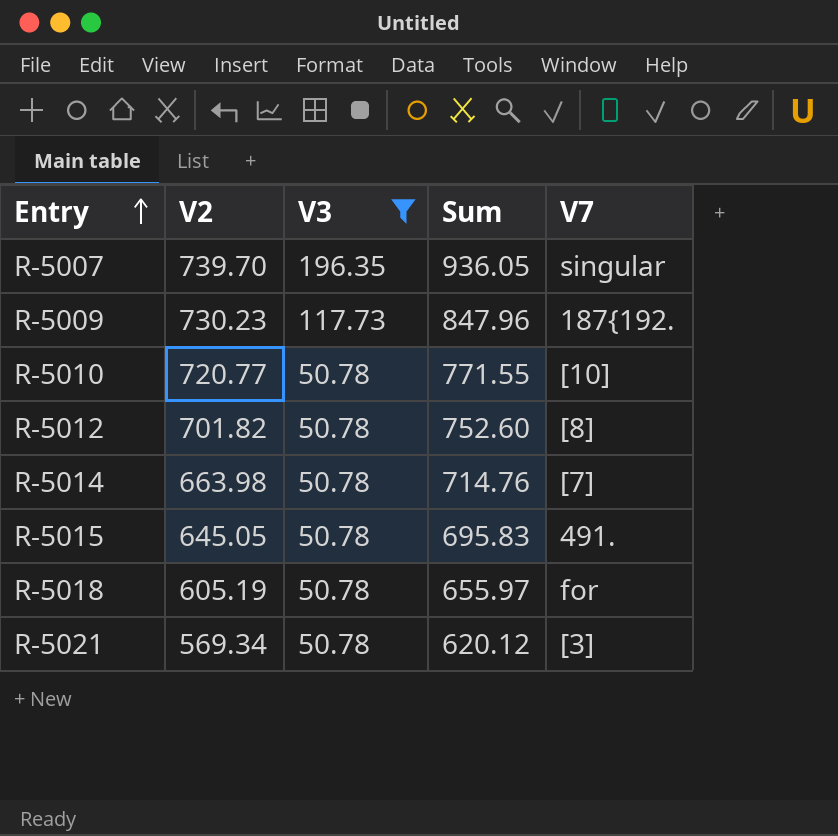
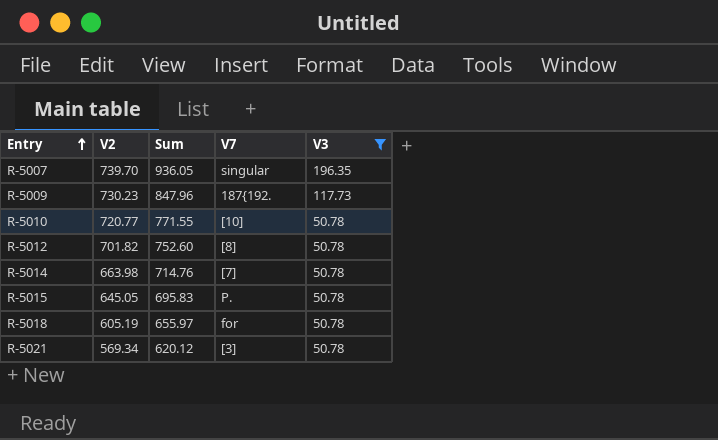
column V3 | position: 3 -> 5
R-5015 | V7: 491. -> P.

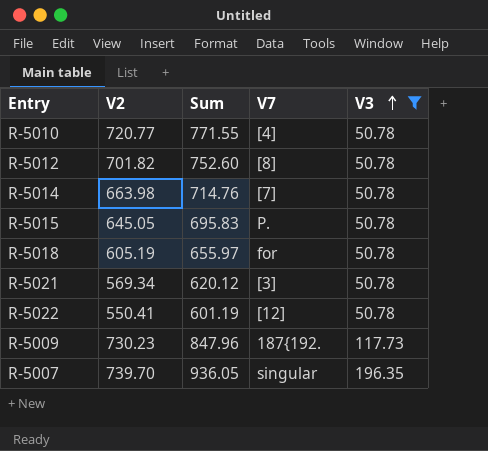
row order: Entry ascending -> V3 ascending
R-5010 | V7: [10] -> [4]
row R-5022: none -> 550.41 | 601.19 | [12] | 50.78

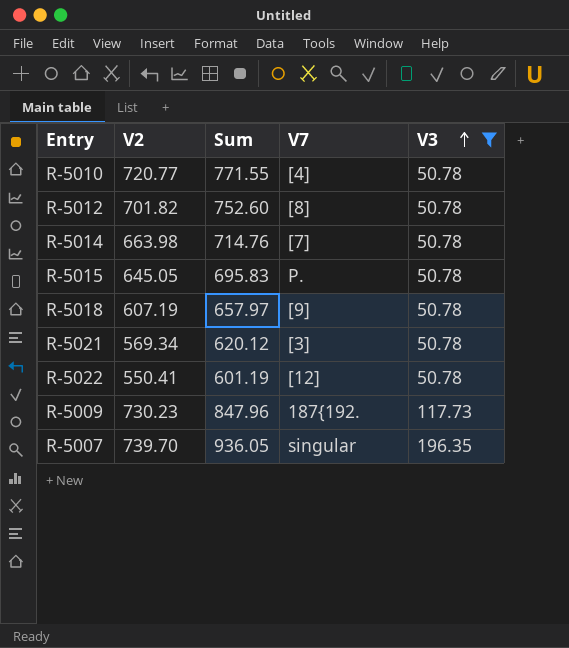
R-5018 | V2: 605.19 -> 607.19
R-5018 | Sum: 655.97 -> 657.97
R-5018 | V7: for -> [9]

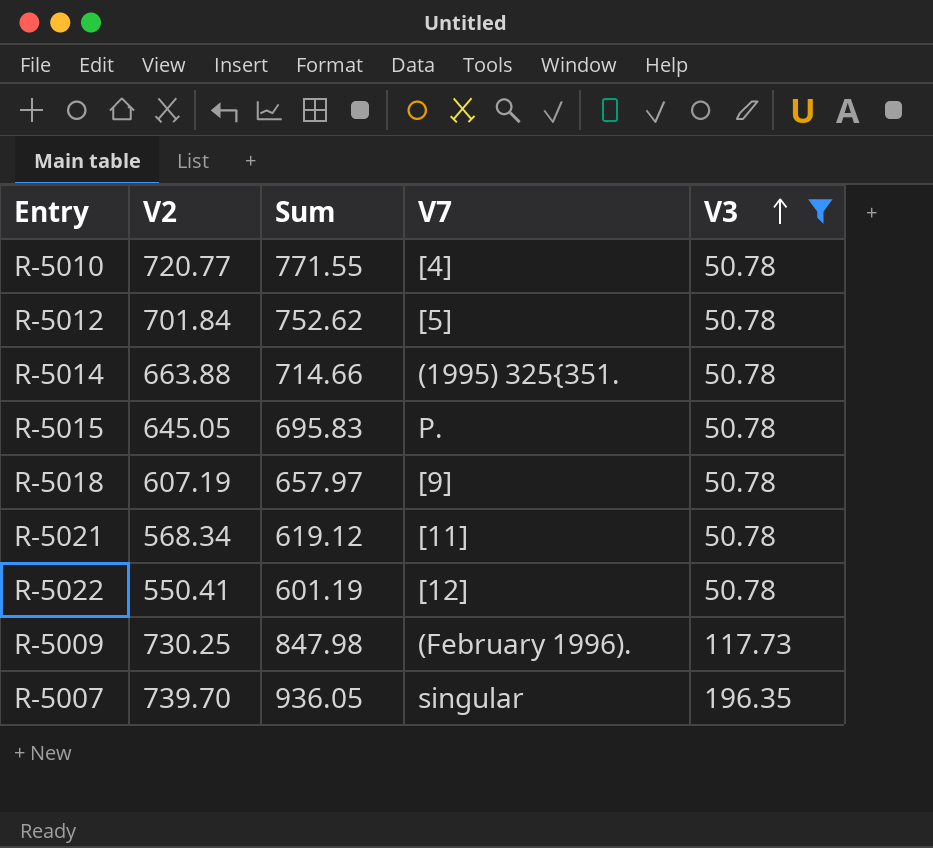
R-5012 | V2: 701.82 -> 701.84
R-5012 | Sum: 752.60 -> 752.62
R-5012 | V7: [8] -> [5]
R-5014 | V2: 663.98 -> 663.88
R-5014 | Sum: 714.76 -> 714.66
R-5014 | V7: [7] -> (1995) 325{351.
R-5021 | V2: 569.34 -> 568.34
R-5021 | Sum: 620.12 -> 619.12
R-5021 | V7: [3] -> [11]
R-5009 | V2: 730.23 -> 730.25
R-5009 | Sum: 847.96 -> 847.98
R-5009 | V7: 187{192. -> (February 1996).

